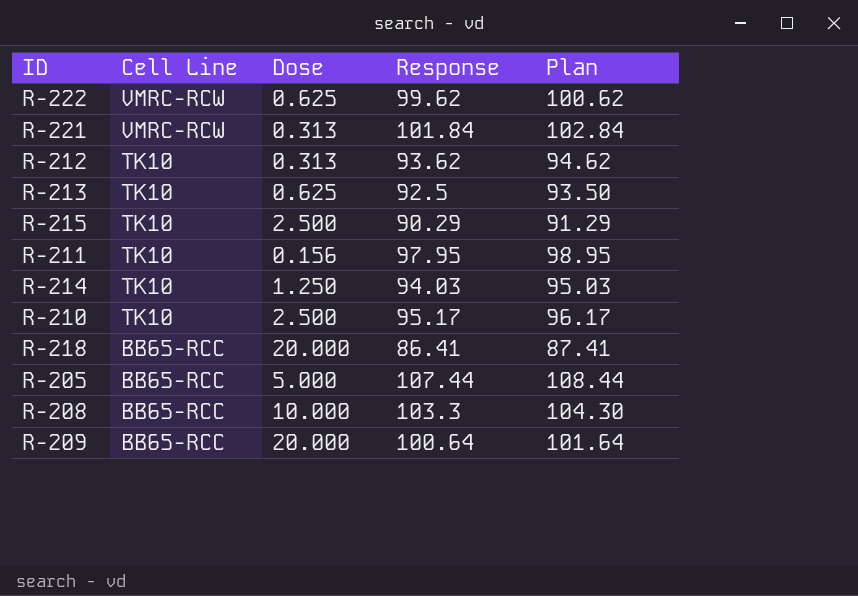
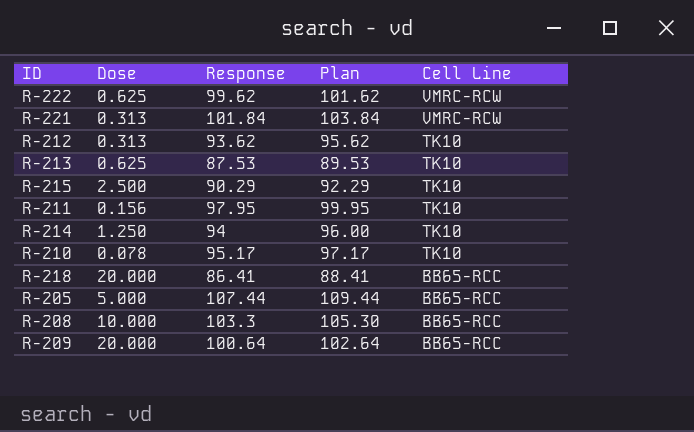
column Plan | formula: [Response] + 1 -> [Response] + 2
column Cell Line | position: 2 -> 5
R-213 | Response: 92.5 -> 87.53
R-214 | Response: 94.03 -> 94
R-210 | Dose: 2.500 -> 0.078

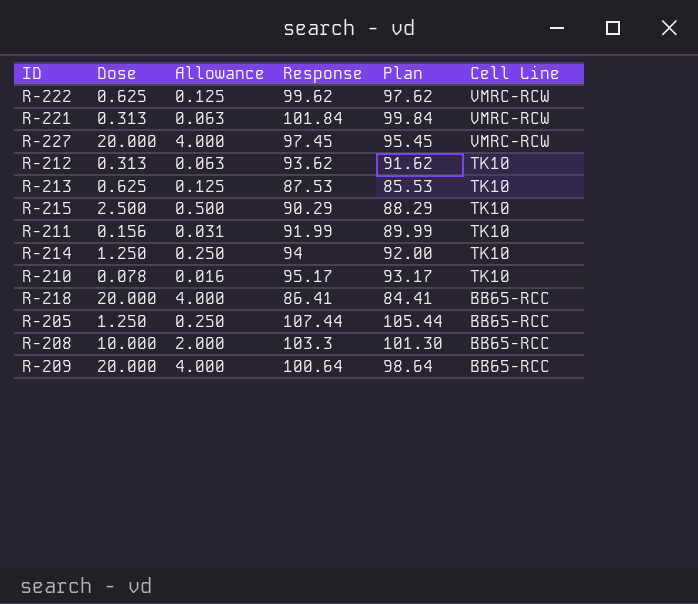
column Allowance | formula: none -> [Dose] * 0.2
column Plan | formula: [Response] + 2 -> [Response] - 2
row R-227: none -> 20.000 | 4.000 | 97.45 | 95.45 | VMRC-RCW
R-211 | Response: 97.95 -> 91.99
R-205 | Dose: 5.000 -> 1.250

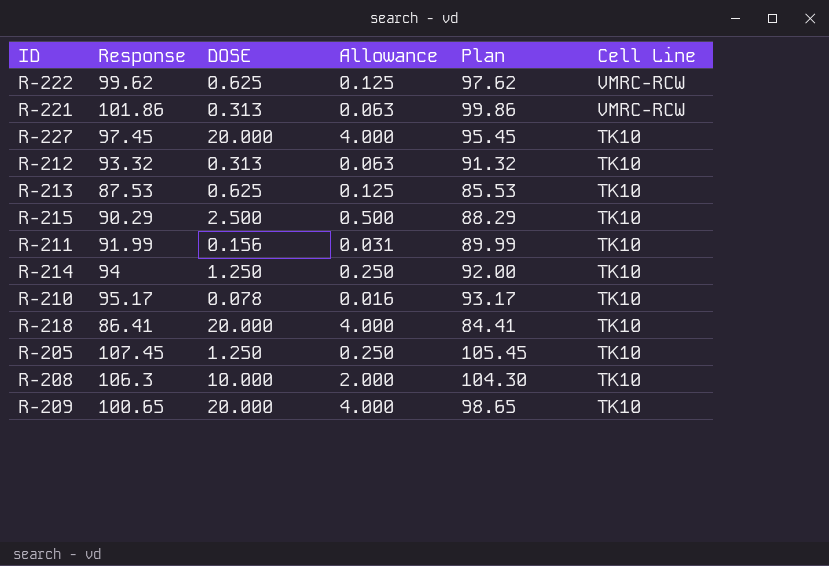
column Response | position: 4 -> 2
column name: Dose -> DOSE
R-221 | Response: 101.84 -> 101.86
R-221 | Plan: 99.84 -> 99.86
R-227 | Cell Line: VMRC-RCW -> TK10
R-212 | Response: 93.62 -> 93.32
R-212 | Plan: 91.62 -> 91.32
R-218 | Cell Line: BB65-RCC -> TK10
R-205 | Response: 107.44 -> 107.45
R-205 | Plan: 105.44 -> 105.45
R-205 | Cell Line: BB65-RCC -> TK10
R-208 | Response: 103.3 -> 106.3
R-208 | Plan: 101.30 -> 104.30
R-208 | Cell Line: BB65-RCC -> TK10
R-209 | Response: 100.64 -> 100.65
R-209 | Plan: 98.64 -> 98.65
R-209 | Cell Line: BB65-RCC -> TK10

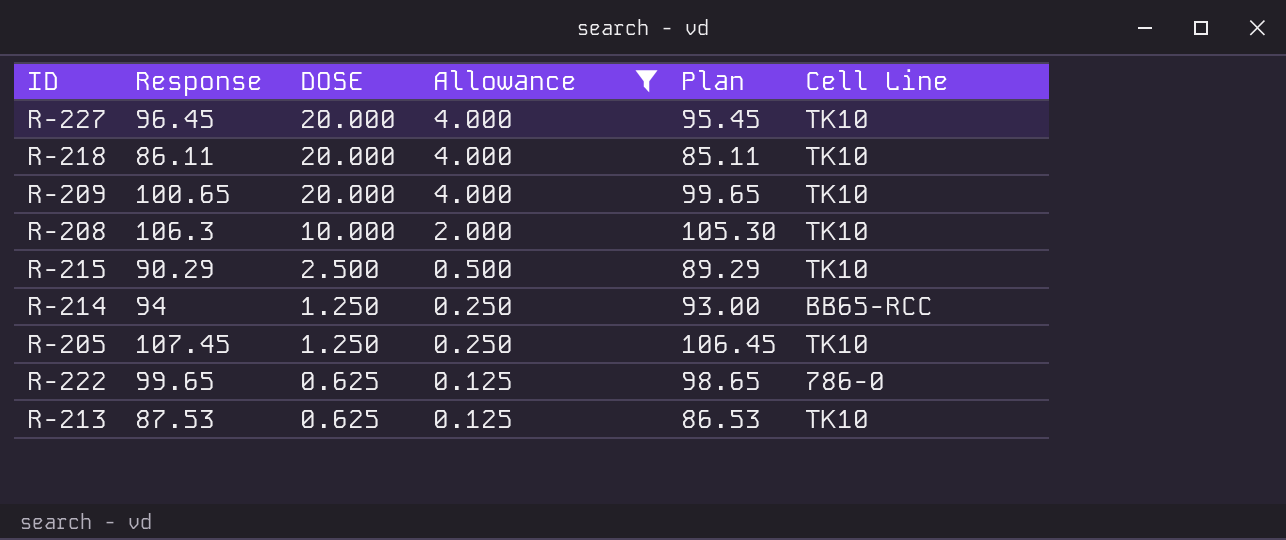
filter: none -> Allowance >= 0.125
row order: Cell Line descending -> DOSE descending
column Plan | formula: [Response] - 2 -> [Response] - 1
R-227 | Response: 97.45 -> 96.45
R-218 | Response: 86.41 -> 86.11
R-214 | Cell Line: TK10 -> BB65-RCC
R-222 | Response: 99.62 -> 99.65
R-222 | Cell Line: VMRC-RCW -> 786-0

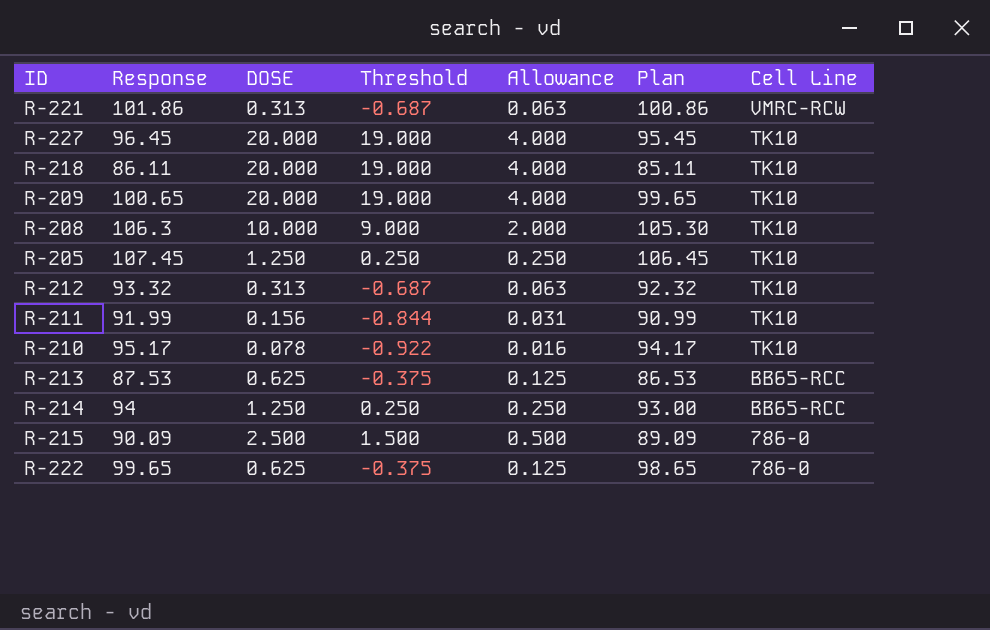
filter: Allowance >= 0.125 -> none
row order: DOSE descending -> Cell Line descending
column Threshold | formula: none -> [DOSE] - 1
R-213 | Cell Line: TK10 -> BB65-RCC
R-215 | Response: 90.29 -> 90.09
R-215 | Plan: 89.29 -> 89.09
R-215 | Cell Line: TK10 -> 786-0

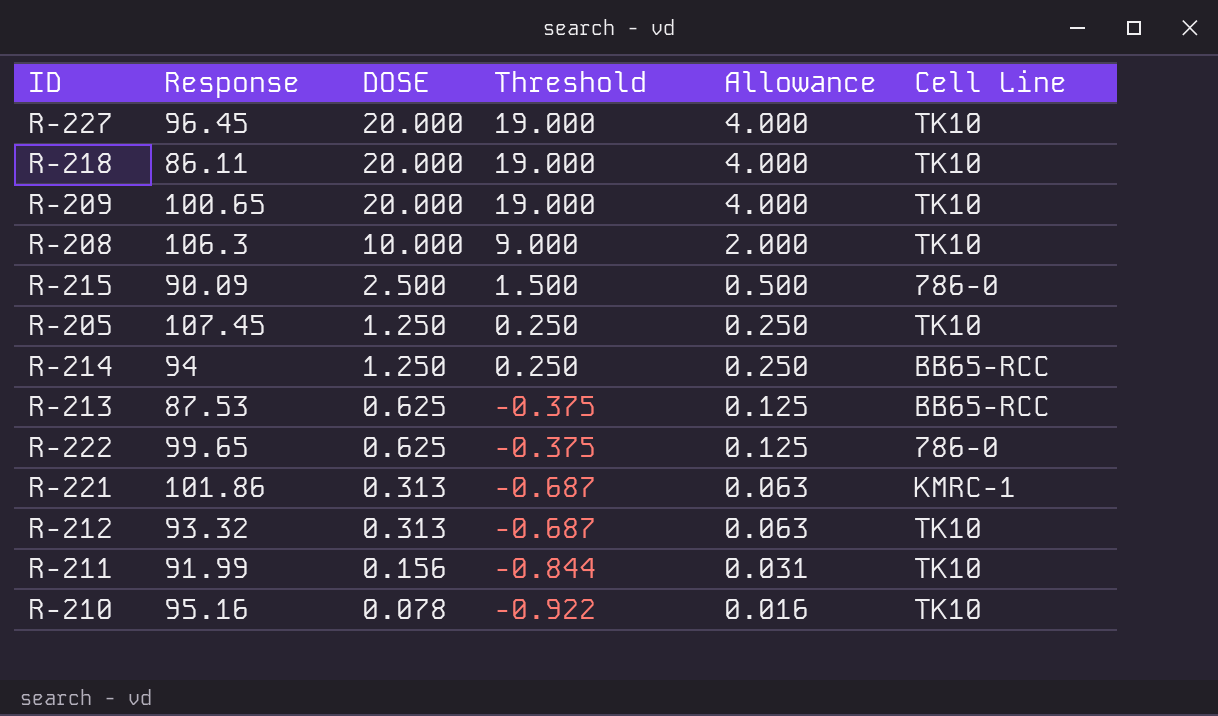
row order: Cell Line descending -> DOSE descending
column Plan | formula: [Response] - 1 -> none
R-221 | Cell Line: VMRC-RCW -> KMRC-1
R-210 | Response: 95.17 -> 95.16

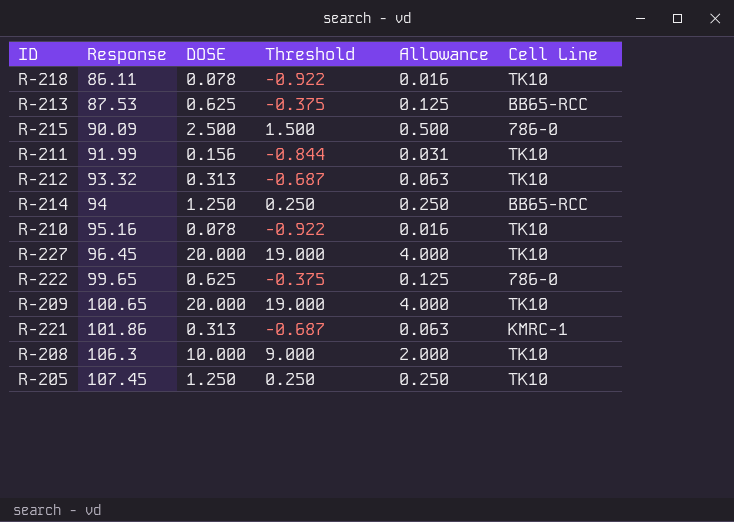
row order: DOSE descending -> Response ascending
R-218 | DOSE: 20.000 -> 0.078
R-218 | Threshold: 19.000 -> -0.922
R-218 | Allowance: 4.000 -> 0.016

